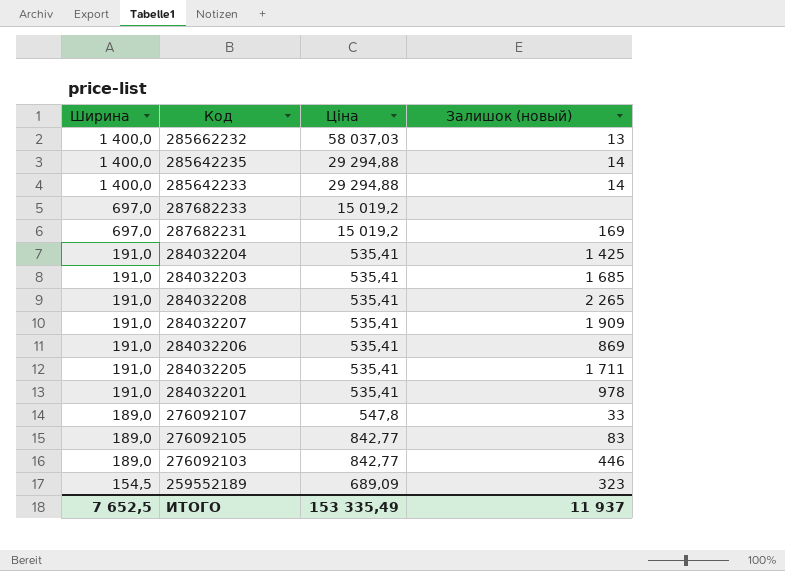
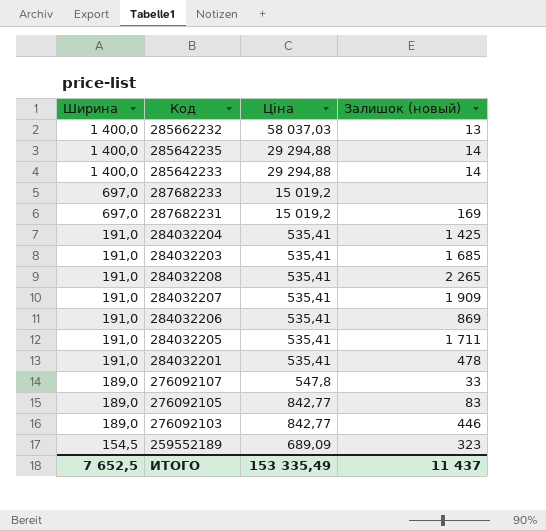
284032201 | Залишок (новый): 978 -> 478
ИТОГО | Залишок (новый): 11 937 -> 11 437

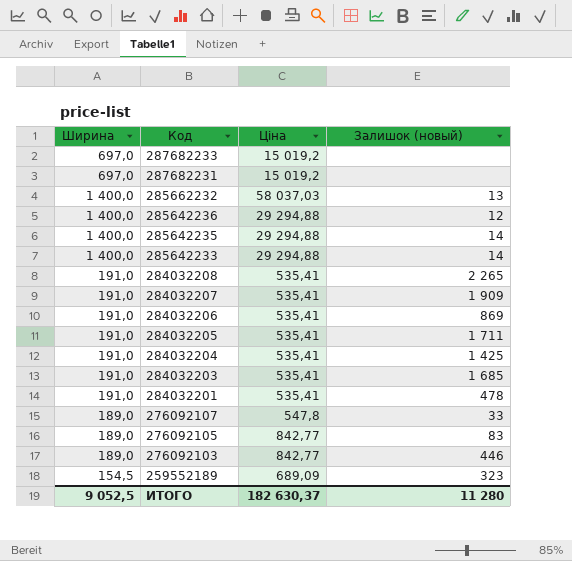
row order: Ширина descending -> Код descending
287682231 | Залишок (новый): 169 -> none
row 285642236: none -> 1 400,0 | 29 294,88 | 12
ИТОГО | Ширина: 7 652,5 -> 9 052,5
ИТОГО | Ціна: 153 335,49 -> 182 630,37
ИТОГО | Залишок (новый): 11 437 -> 11 280

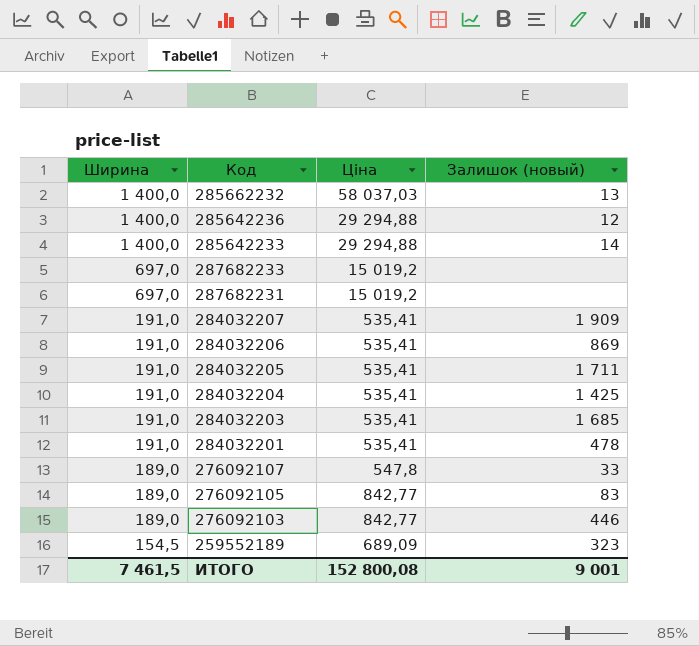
row order: Код descending -> Ширина descending
row 285642235: 1 400,0 | 29 294,88 | 14 -> none
row 284032208: 191,0 | 535,41 | 2 265 -> none
ИТОГО | Ширина: 9 052,5 -> 7 461,5
ИТОГО | Ціна: 182 630,37 -> 152 800,08
ИТОГО | Залишок (новый): 11 280 -> 9 001

